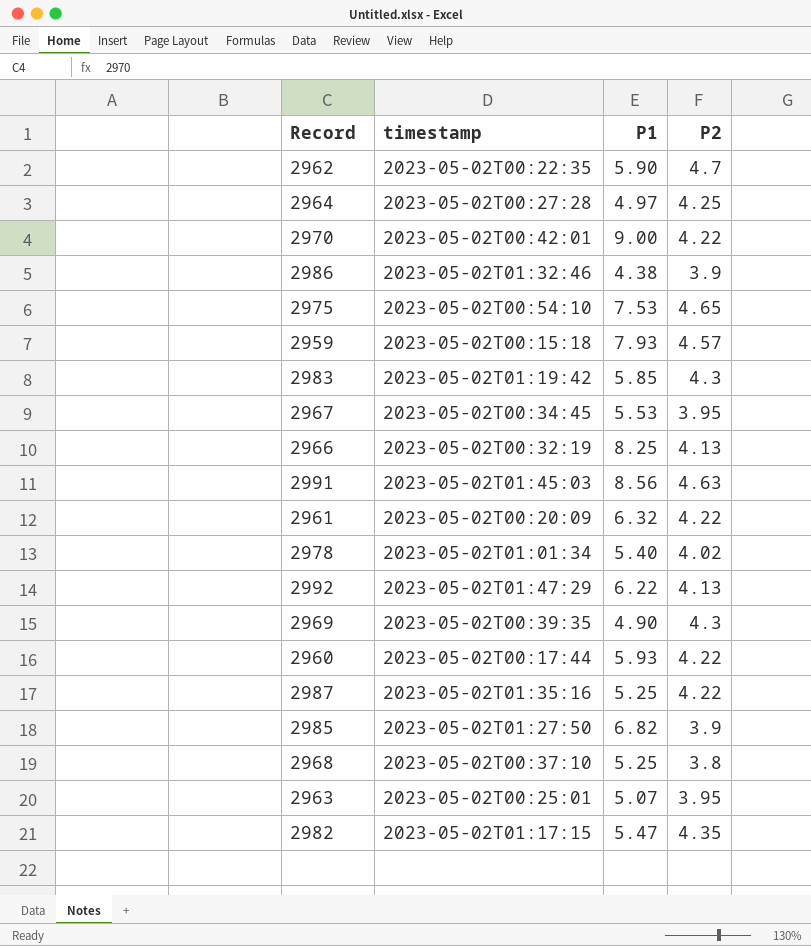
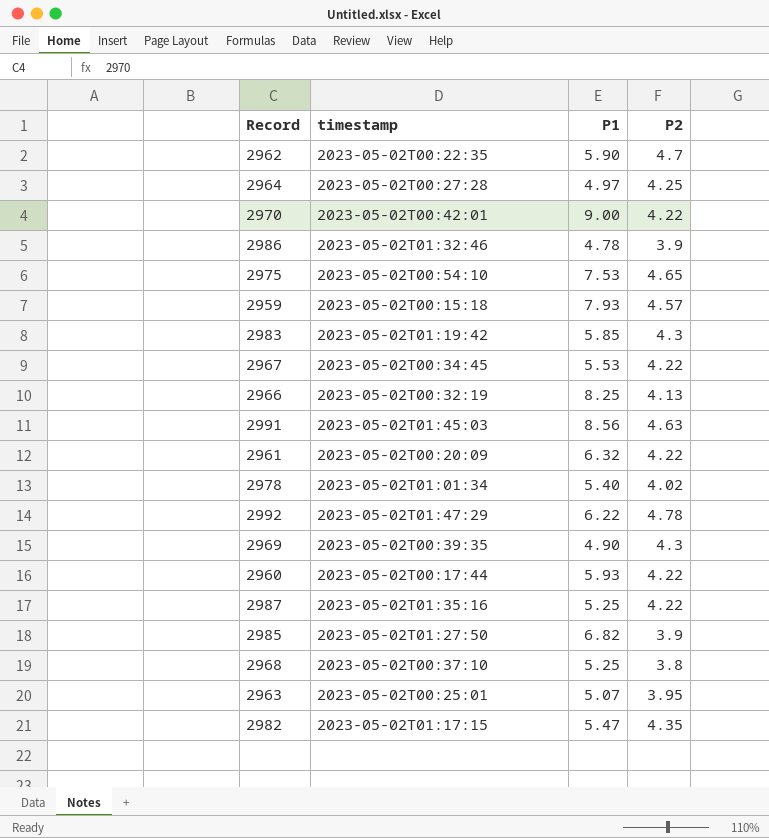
2986 | P1: 4.38 -> 4.78
2967 | P2: 3.95 -> 4.22
2992 | P2: 4.13 -> 4.78

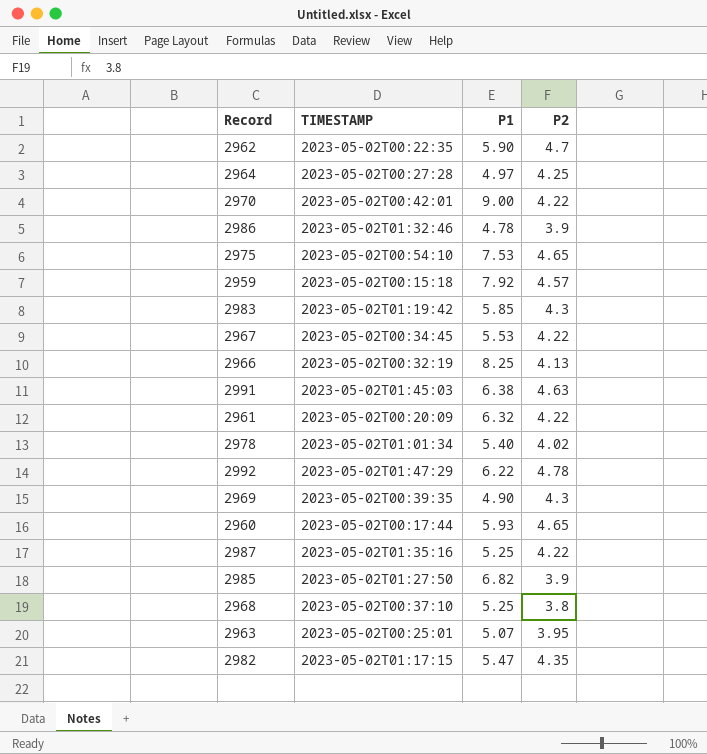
column name: timestamp -> TIMESTAMP
2959 | P1: 7.93 -> 7.92
2991 | P1: 8.56 -> 6.38
2960 | P2: 4.22 -> 4.65

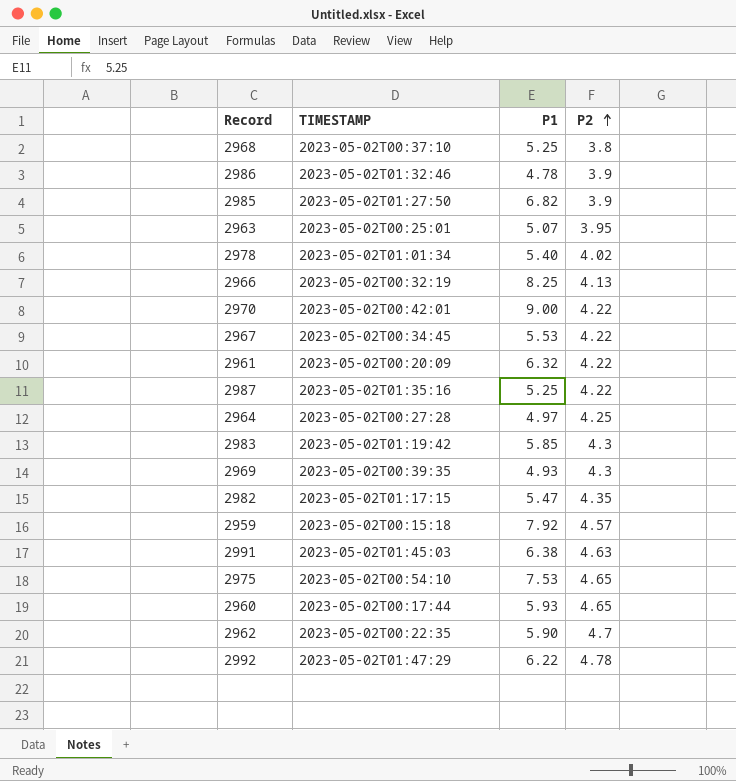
row order: none -> P2 ascending
2969 | P1: 4.90 -> 4.93

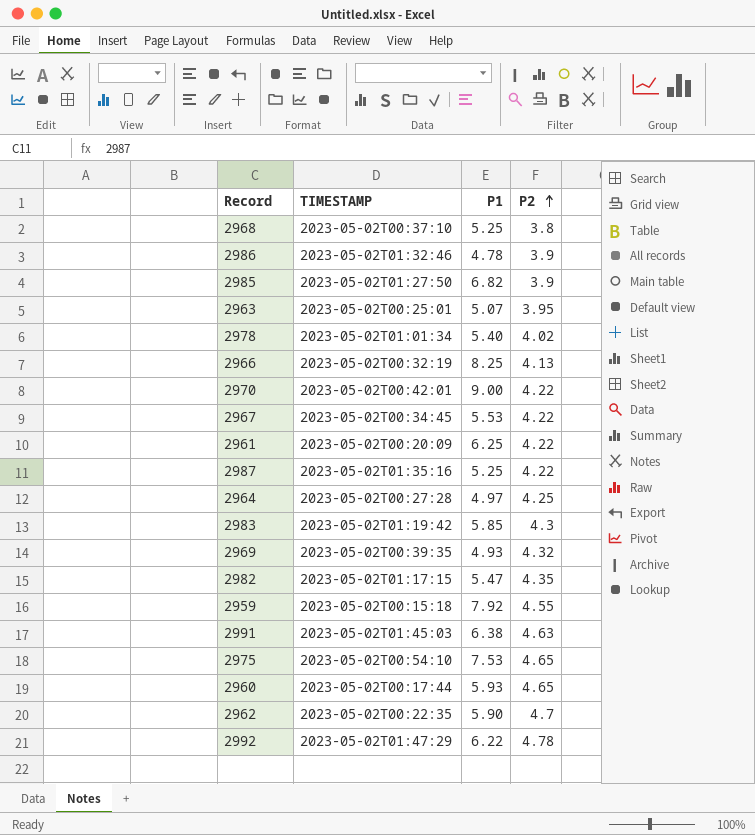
2961 | P1: 6.32 -> 6.25
2969 | P2: 4.3 -> 4.32
2959 | P2: 4.57 -> 4.55

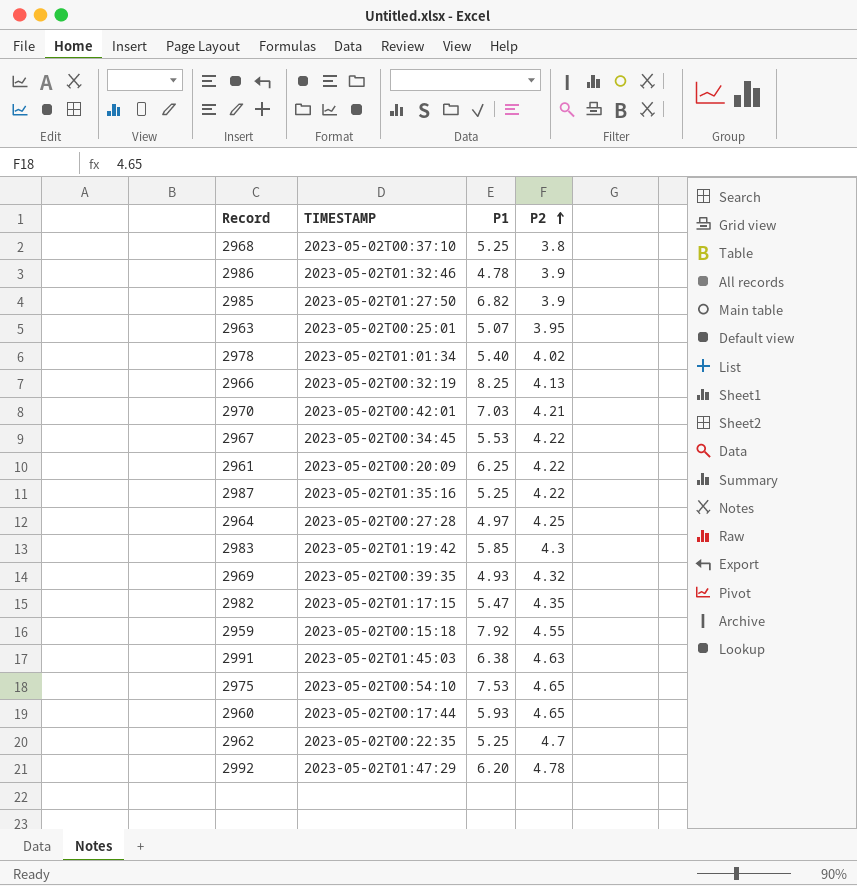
2970 | P1: 9.00 -> 7.03
2970 | P2: 4.22 -> 4.21
2962 | P1: 5.90 -> 5.25
2992 | P1: 6.22 -> 6.20

